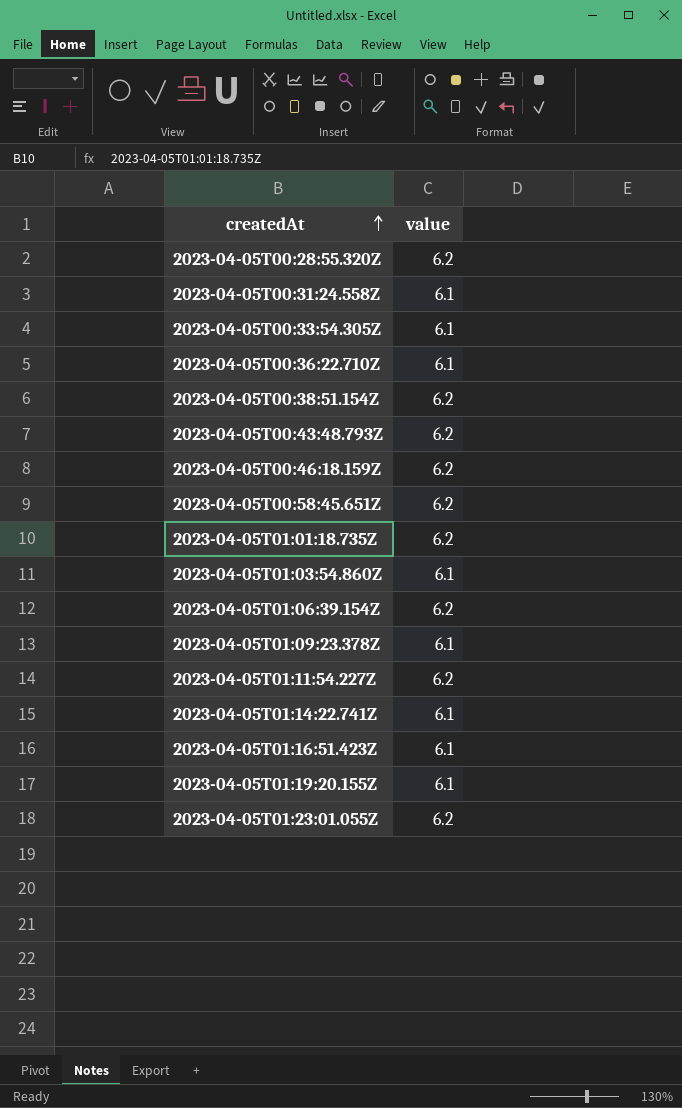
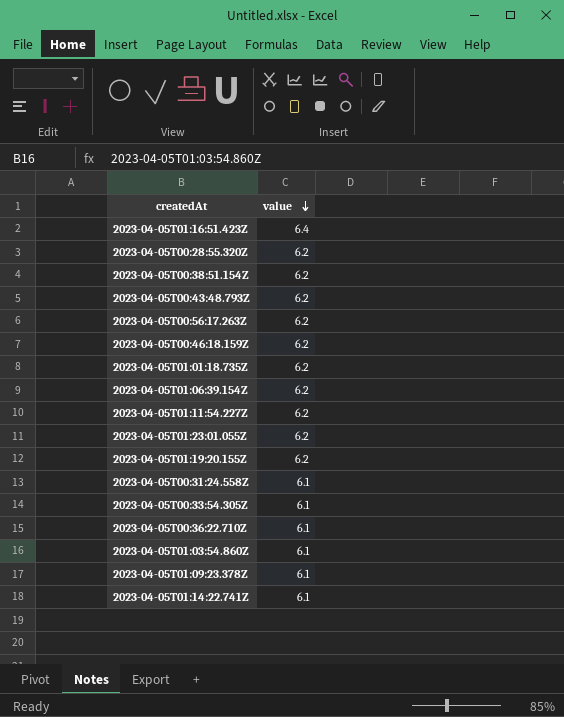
row order: createdAt ascending -> value descending
row 2023-04-05T00:58:45.651Z: 6.2 -> none
2023-04-05T01:16:51.423Z | value: 6.1 -> 6.4
row 2023-04-05T00:56:17.263Z: none -> 6.2
2023-04-05T01:19:20.155Z | value: 6.1 -> 6.2

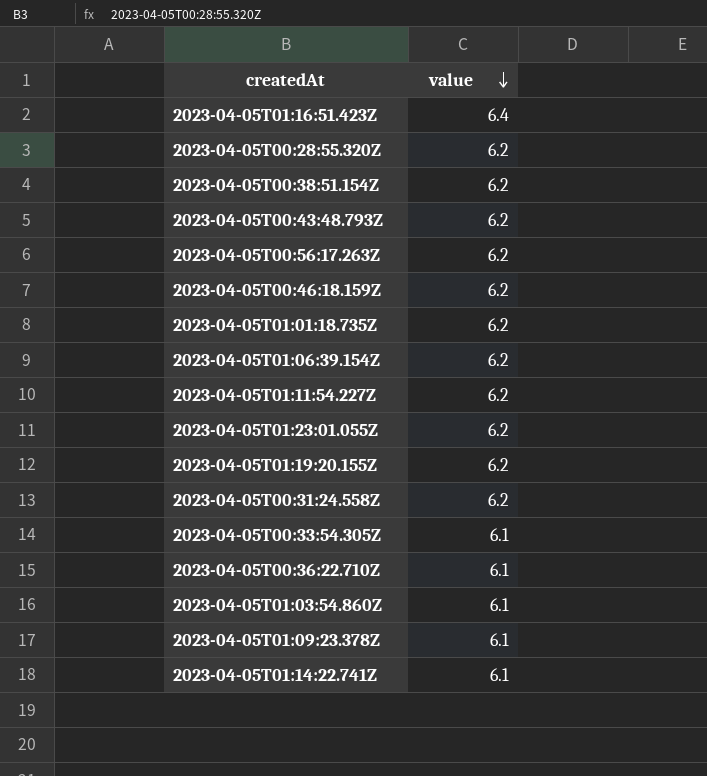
2023-04-05T00:31:24.558Z | value: 6.1 -> 6.2

